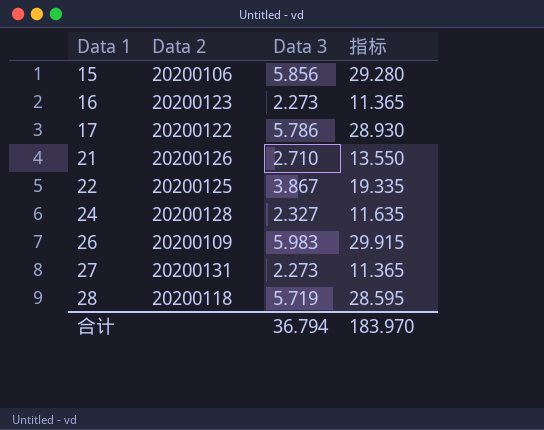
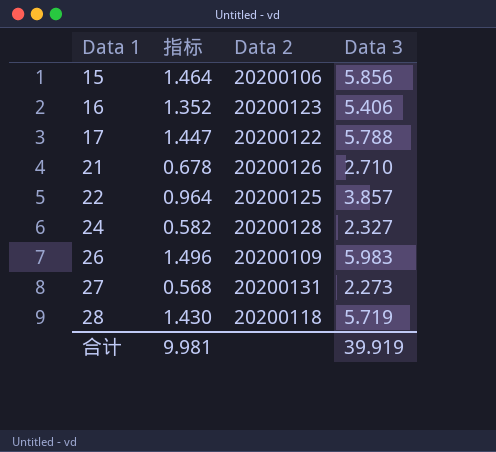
column 指标 | formula: [Data 3] * 5 -> [Data 3] * 0.25
column 指标 | position: 4 -> 2
16 | Data 3: 2.273 -> 5.406
17 | Data 3: 5.786 -> 5.788
22 | Data 3: 3.867 -> 3.857
合计 | 指标: 183.970 -> 9.981
合计 | Data 3: 36.794 -> 39.919

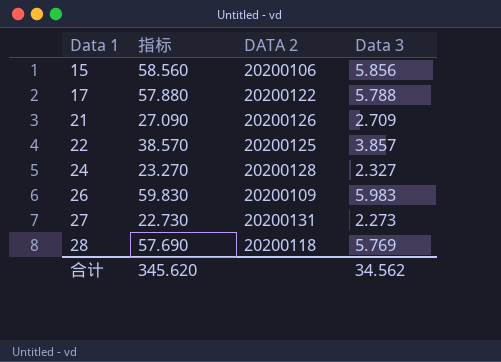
column 指标 | formula: [Data 3] * 0.25 -> [Data 3] * 10
column name: Data 2 -> DATA 2
row 16: 1.352 | 20200123 | 5.406 -> none
21 | Data 3: 2.710 -> 2.709
28 | Data 3: 5.719 -> 5.769
合计 | 指标: 9.981 -> 345.620
合计 | Data 3: 39.919 -> 34.562

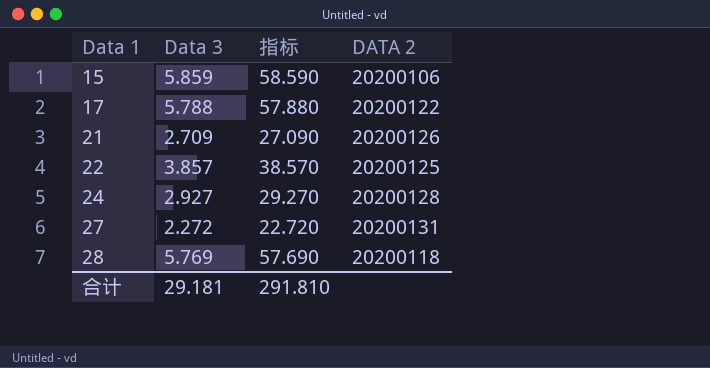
column Data 3 | position: 4 -> 2
row 26: 59.830 | 20200109 | 5.983 -> none
15 | Data 3: 5.856 -> 5.859
15 | 指标: 58.560 -> 58.590
24 | Data 3: 2.327 -> 2.927
24 | 指标: 23.270 -> 29.270
27 | Data 3: 2.273 -> 2.272
27 | 指标: 22.730 -> 22.720
合计 | Data 3: 34.562 -> 29.181
合计 | 指标: 345.620 -> 291.810

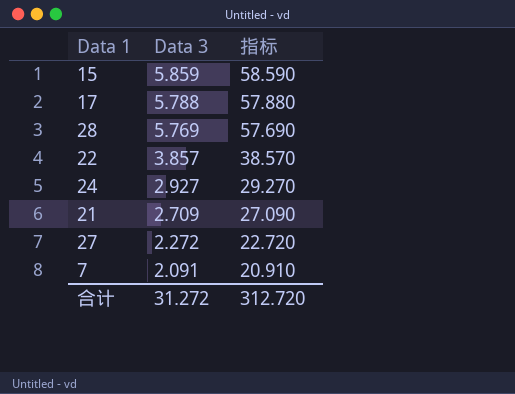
row order: Data 1 ascending -> Data 3 descending
column DATA 2 | position: 4 -> none
row 7: none -> 2.091 | 20.910
合计 | Data 3: 29.181 -> 31.272
合计 | 指标: 291.810 -> 312.720

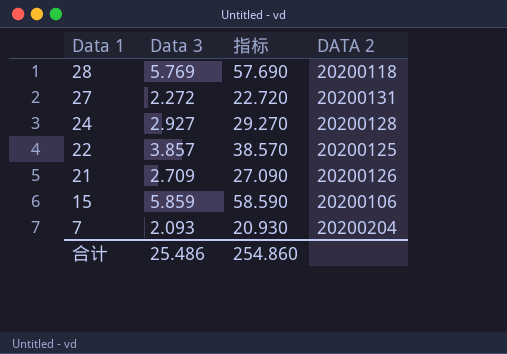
row order: Data 3 descending -> Data 1 descending
column DATA 2 | position: none -> 4
row 17: 5.788 | 57.880 -> none
7 | Data 3: 2.091 -> 2.093
7 | 指标: 20.910 -> 20.930
合计 | Data 3: 31.272 -> 25.486
合计 | 指标: 312.720 -> 254.860

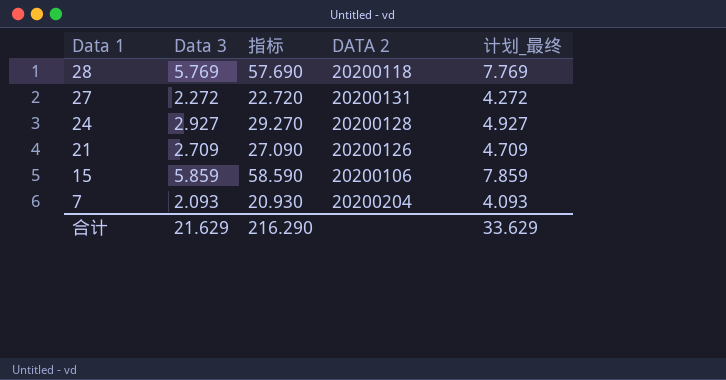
column 计划_最终 | formula: none -> [Data 3] + 2
row 22: 3.857 | 38.570 | 20200125 -> none
合计 | Data 3: 25.486 -> 21.629
合计 | 指标: 254.860 -> 216.290

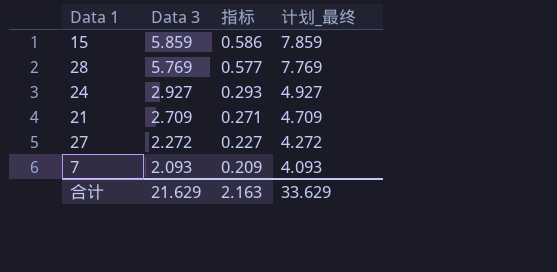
row order: Data 1 descending -> Data 3 descending
column DATA 2 | position: 4 -> none
column 指标 | formula: [Data 3] * 10 -> [Data 3] * 0.1
合计 | 指标: 216.290 -> 2.163

